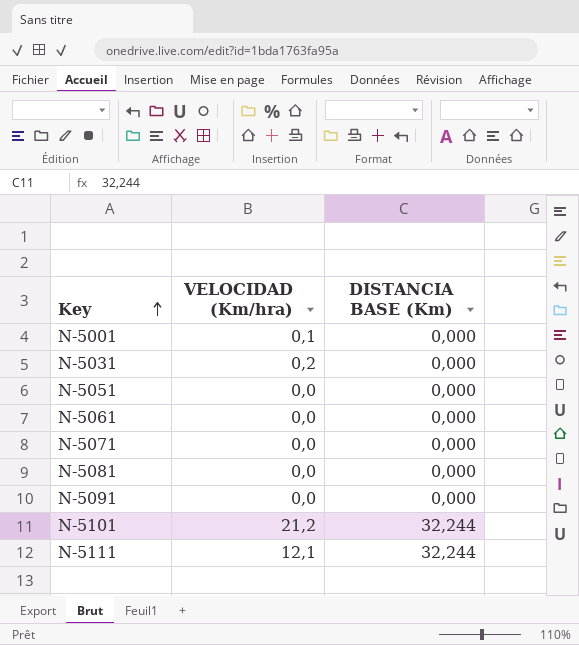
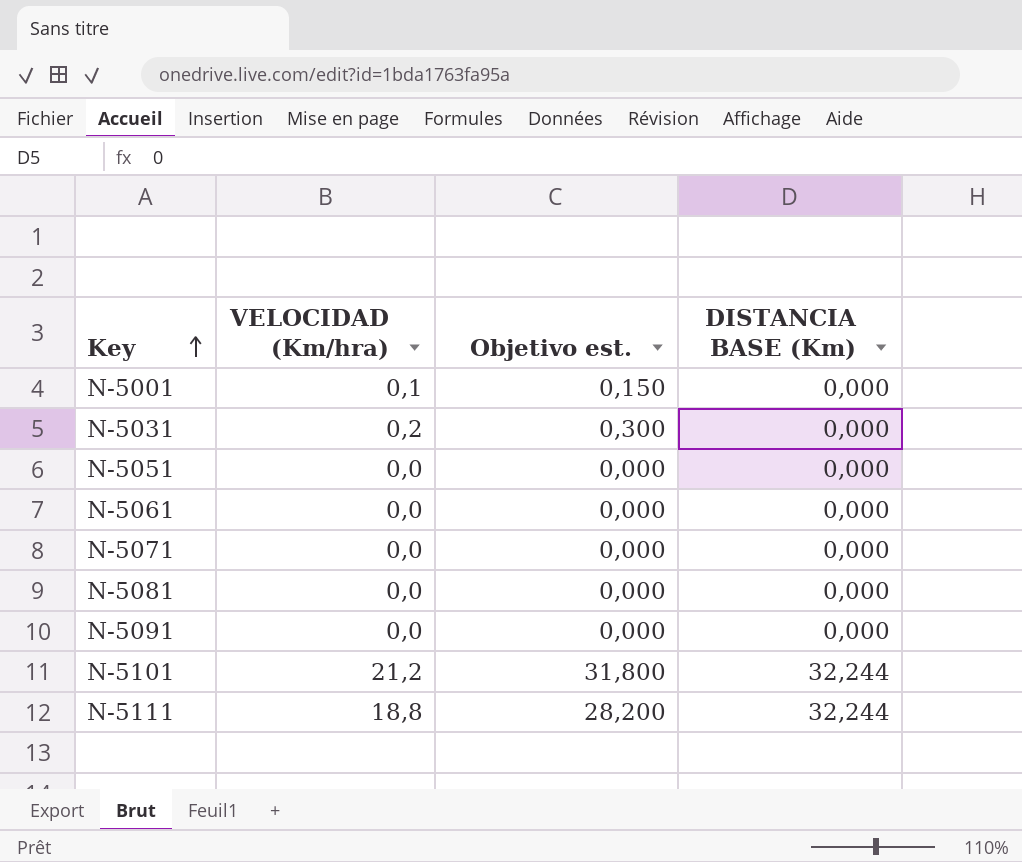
column Objetivo est. | formula: none -> [VELOCIDAD (Km/hra)] * 1,5
N-5111 | VELOCIDAD (Km/hra): 12,1 -> 18,8

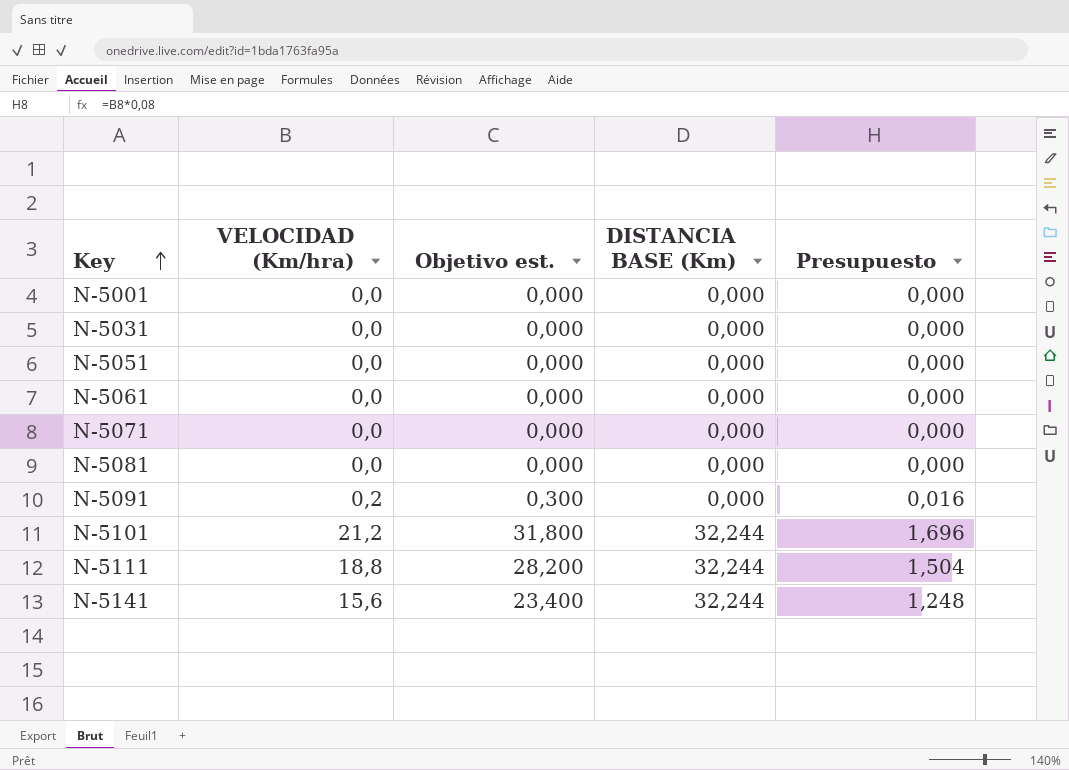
column Presupuesto | formula: none -> [VELOCIDAD (Km/hra)] * 0,08
N-5001 | VELOCIDAD (Km/hra): 0,1 -> 0,0
N-5001 | Objetivo est.: 0,150 -> 0,000
N-5031 | VELOCIDAD (Km/hra): 0,2 -> 0,0
N-5031 | Objetivo est.: 0,300 -> 0,000
N-5091 | VELOCIDAD (Km/hra): 0,0 -> 0,2
N-5091 | Objetivo est.: 0,000 -> 0,300
row N-5141: none -> 15,6 | 23,400 | 32,244 | 1,248

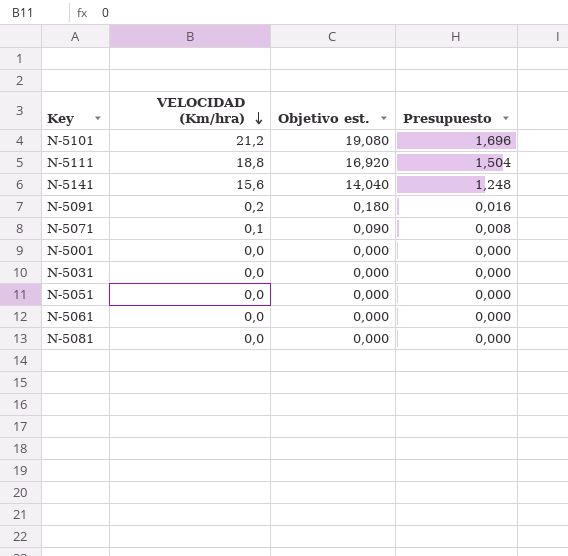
row order: Key ascending -> VELOCIDAD (Km/hra) descending
column DISTANCIA BASE (Km) | position: 4 -> none
column Objetivo est. | formula: [VELOCIDAD (Km/hra)] * 1,5 -> [VELOCIDAD (Km/hra)] * 0,9
N-5071 | VELOCIDAD (Km/hra): 0,0 -> 0,1
N-5071 | Presupuesto: 0,000 -> 0,008

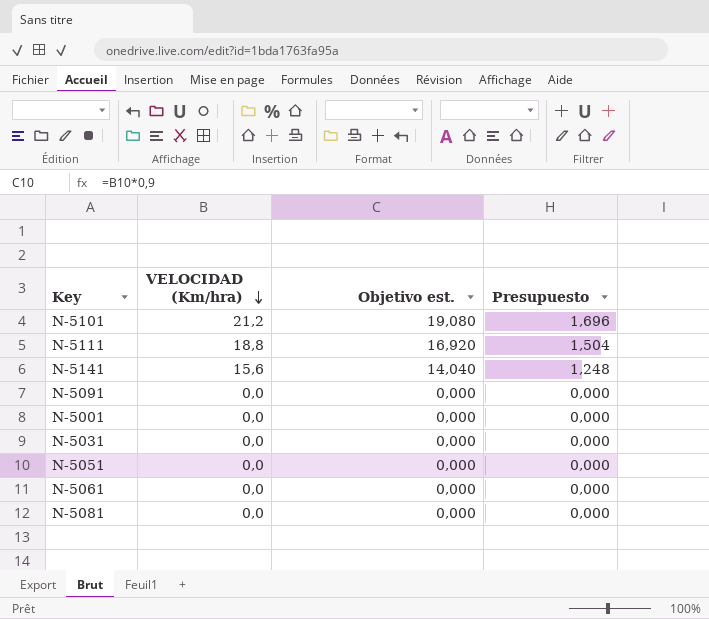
row N-5071: 0,1 | 0,090 | 0,008 -> none
N-5091 | VELOCIDAD (Km/hra): 0,2 -> 0,0
N-5091 | Objetivo est.: 0,180 -> 0,000
N-5091 | Presupuesto: 0,016 -> 0,000

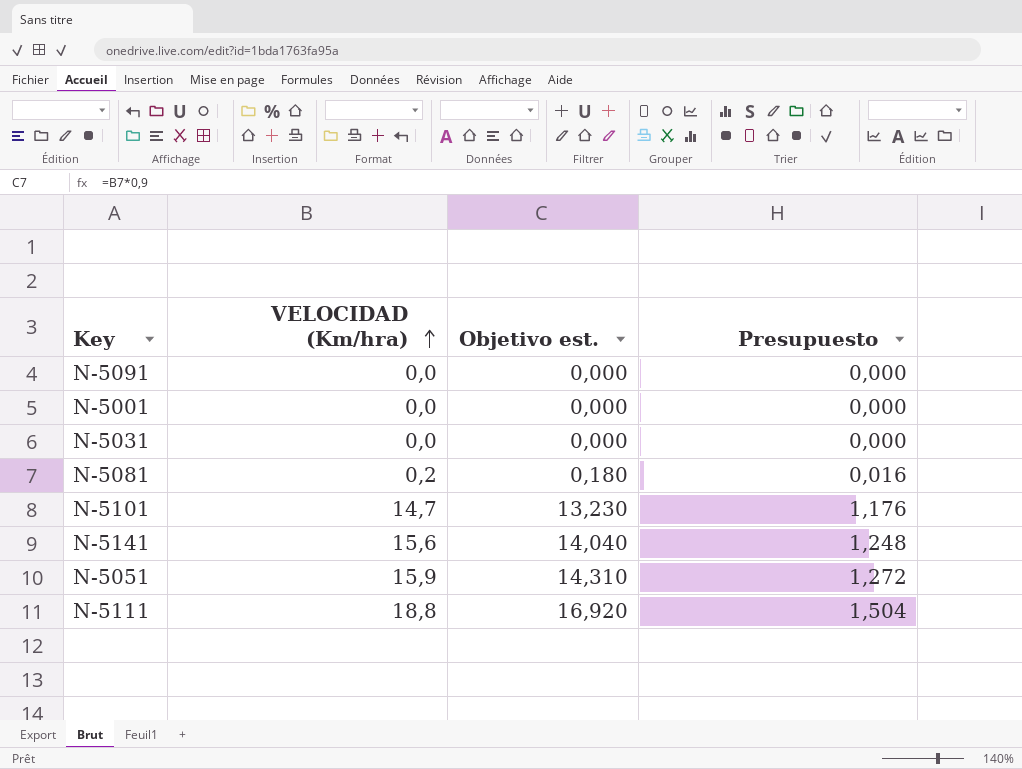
row order: VELOCIDAD (Km/hra) descending -> VELOCIDAD (Km/hra) ascending
row N-5061: 0,0 | 0,000 | 0,000 -> none
N-5081 | VELOCIDAD (Km/hra): 0,0 -> 0,2
N-5081 | Objetivo est.: 0,000 -> 0,180
N-5081 | Presupuesto: 0,000 -> 0,016
N-5101 | VELOCIDAD (Km/hra): 21,2 -> 14,7
N-5101 | Objetivo est.: 19,080 -> 13,230
N-5101 | Presupuesto: 1,696 -> 1,176
N-5051 | VELOCIDAD (Km/hra): 0,0 -> 15,9
N-5051 | Objetivo est.: 0,000 -> 14,310
N-5051 | Presupuesto: 0,000 -> 1,272

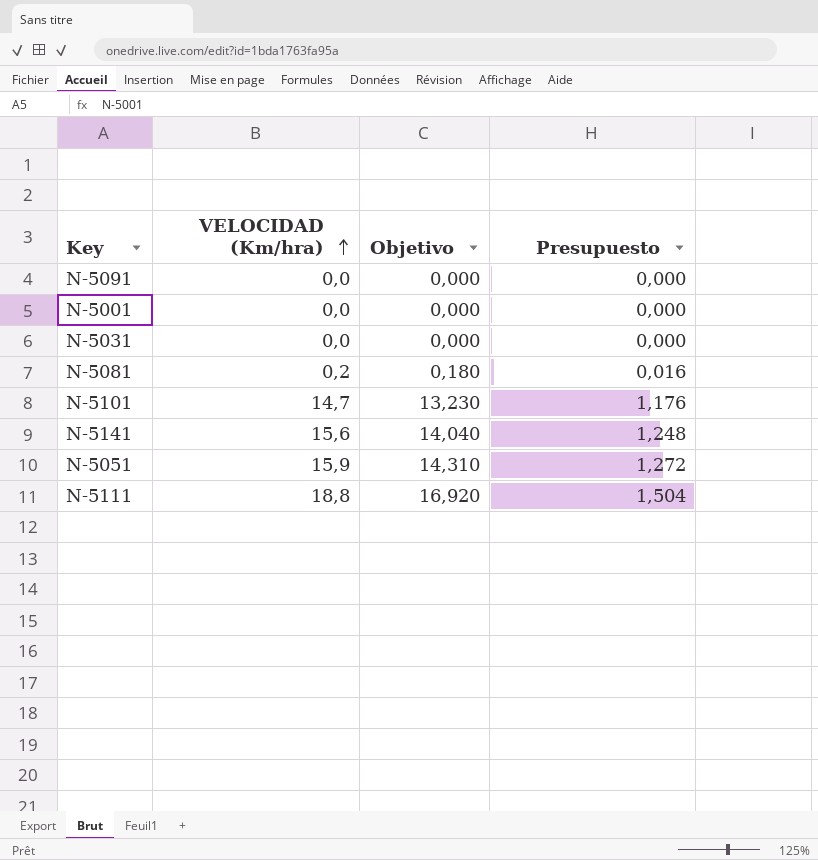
column name: Objetivo est. -> Objetivo

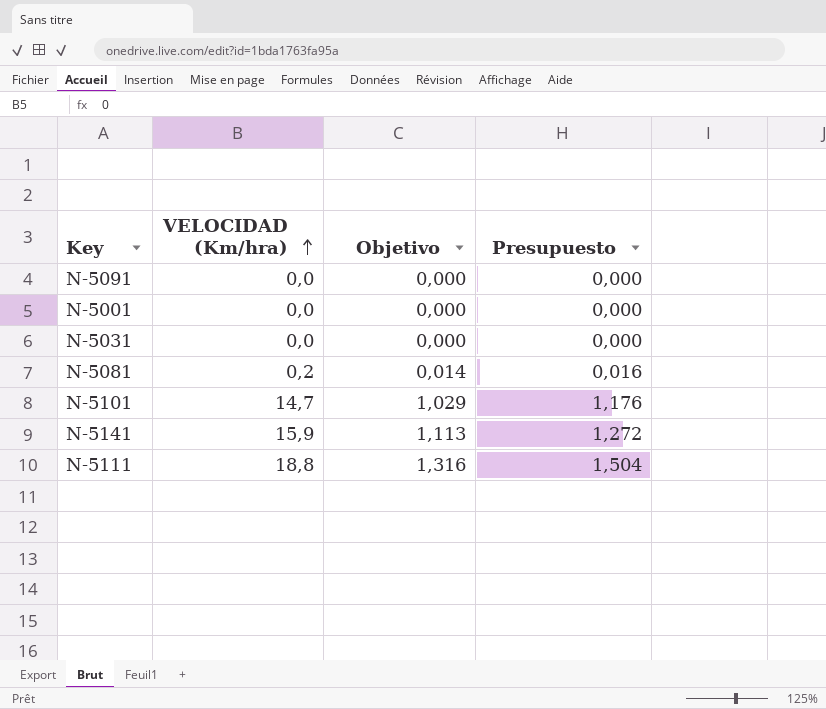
column Objetivo | formula: [VELOCIDAD (Km/hra)] * 0,9 -> [VELOCIDAD (Km/hra)] * 0,07
row N-5051: 15,9 | 14,310 | 1,272 -> none
N-5141 | VELOCIDAD (Km/hra): 15,6 -> 15,9
N-5141 | Presupuesto: 1,248 -> 1,272

